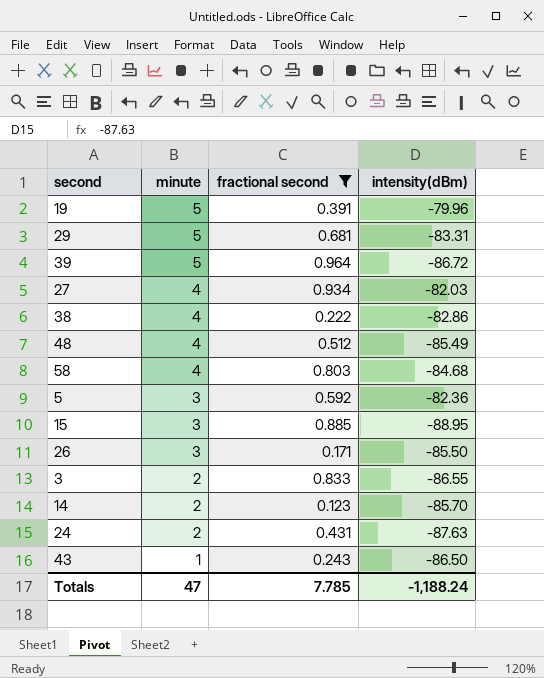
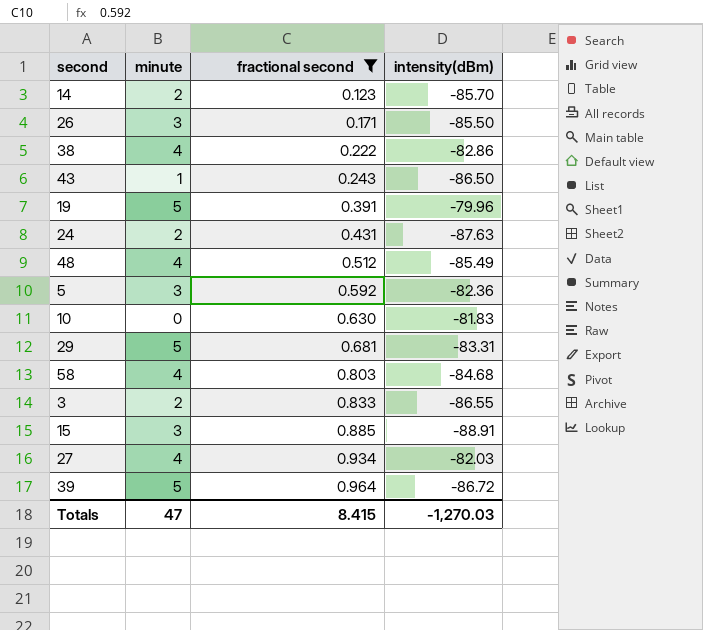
row order: minute descending -> fractional second ascending
row 10: none -> 0 | 0.630 | -81.83
15 | intensity(dBm): -88.95 -> -88.91
Totals | fractional second: 7.785 -> 8.415
Totals | intensity(dBm): -1,188.24 -> -1,270.03

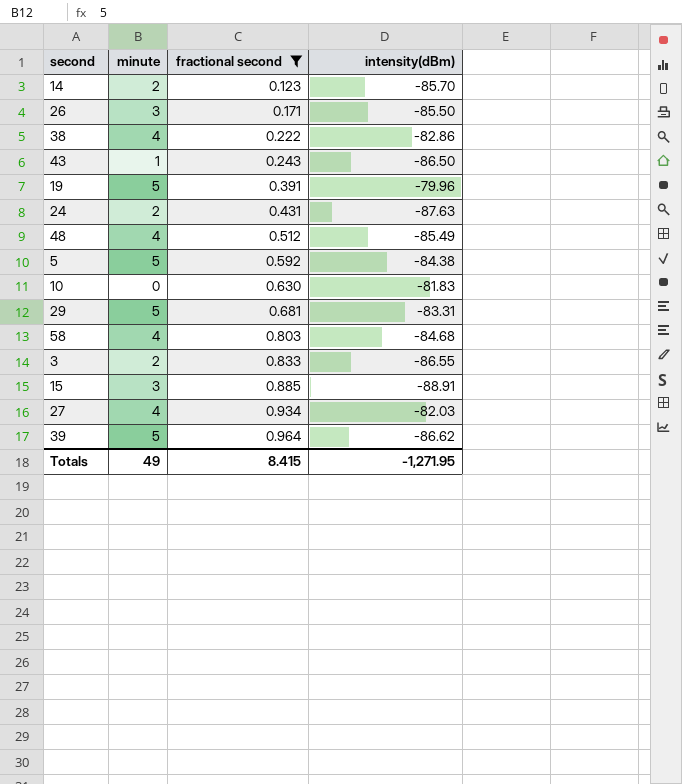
5 | minute: 3 -> 5
5 | intensity(dBm): -82.36 -> -84.38
39 | intensity(dBm): -86.72 -> -86.62
Totals | minute: 47 -> 49
Totals | intensity(dBm): -1,270.03 -> -1,271.95

